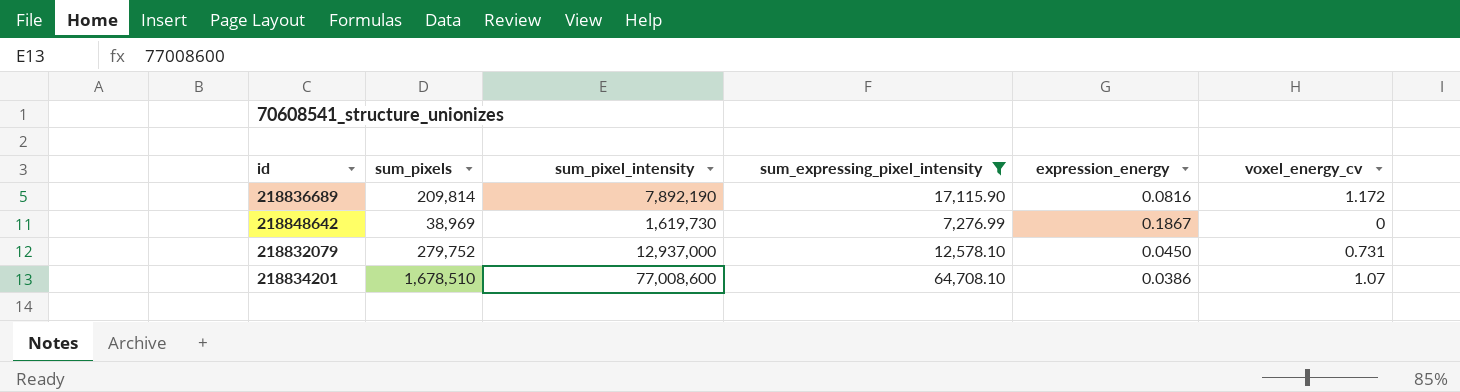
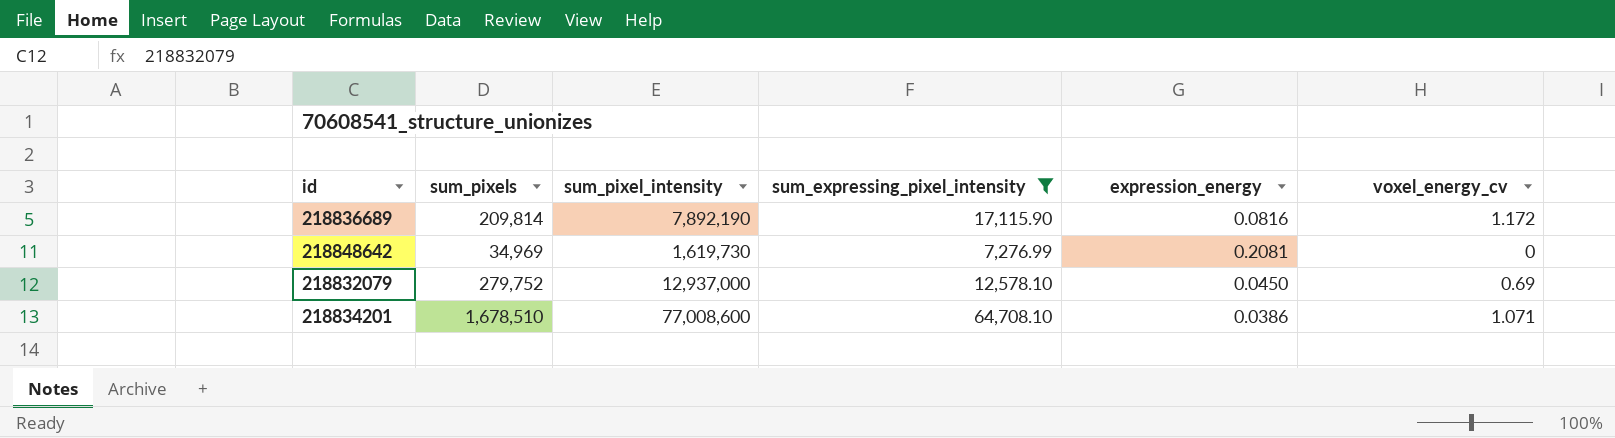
218848642 | sum_pixels: 38,969 -> 34,969
218848642 | expression_energy: 0.1867 -> 0.2081
218832079 | voxel_energy_cv: 0.731 -> 0.69
218834201 | voxel_energy_cv: 1.07 -> 1.071

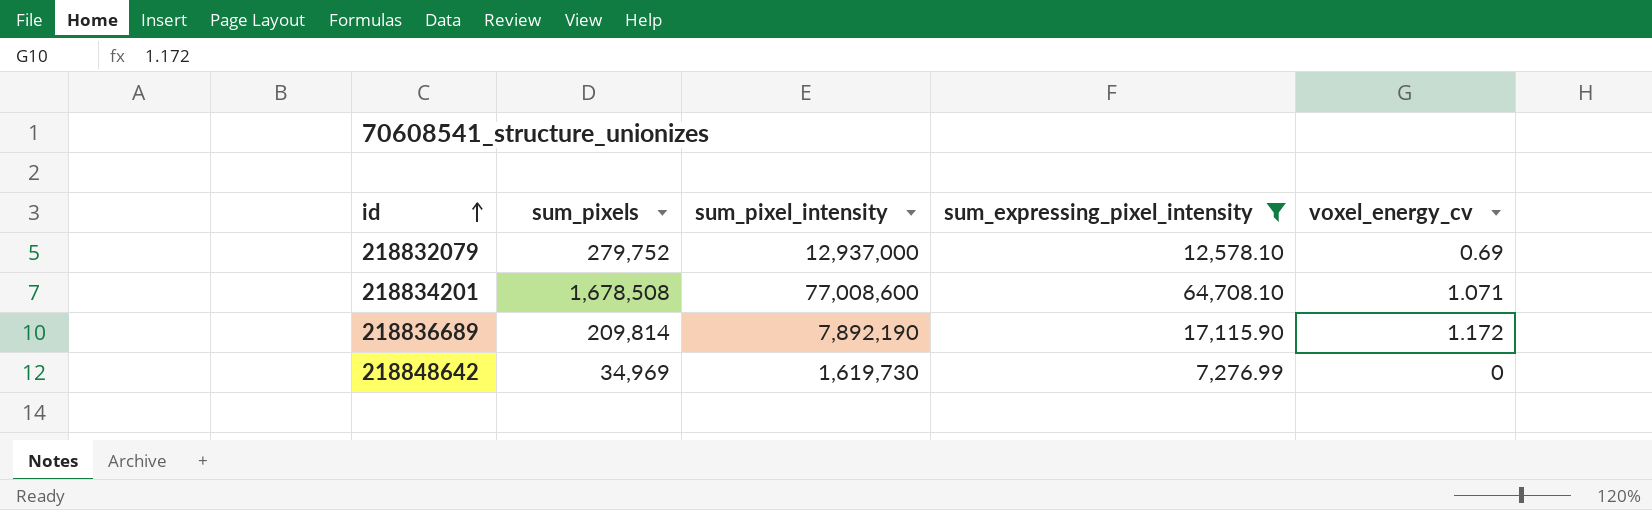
row order: none -> id ascending
column expression_energy | formula: [sum_expressing_pixel_intensity] / [sum_pixels] -> none
218834201 | sum_pixels: 1,678,510 -> 1,678,508

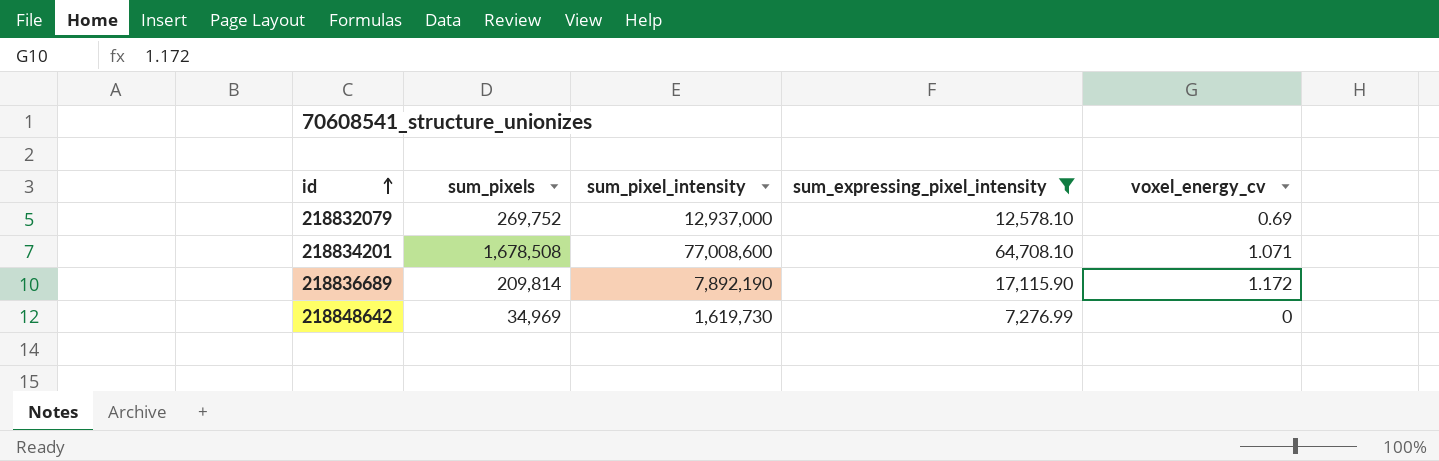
218832079 | sum_pixels: 279,752 -> 269,752

